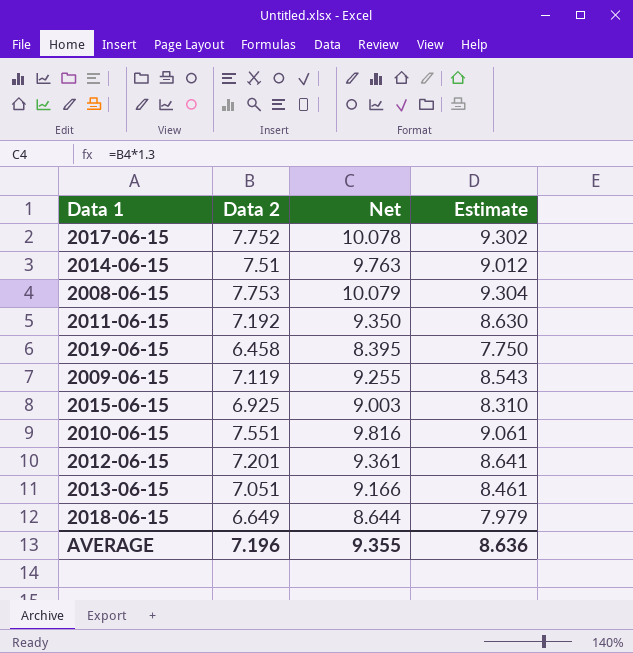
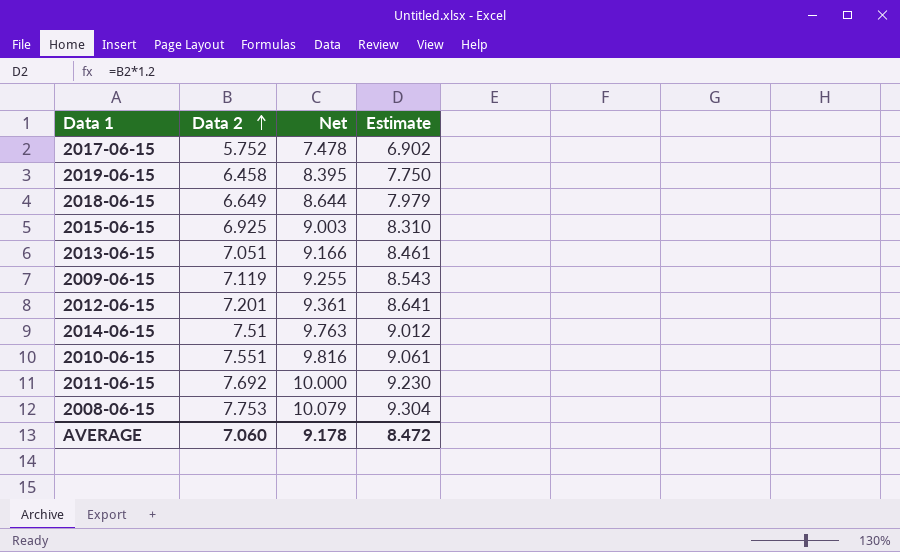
row order: none -> Data 2 ascending
2017-06-15 | Data 2: 7.752 -> 5.752
2017-06-15 | Net: 10.078 -> 7.478
2017-06-15 | Estimate: 9.302 -> 6.902
2011-06-15 | Data 2: 7.192 -> 7.692
2011-06-15 | Net: 9.350 -> 10.000
2011-06-15 | Estimate: 8.630 -> 9.230
AVERAGE | Data 2: 7.196 -> 7.060
AVERAGE | Net: 9.355 -> 9.178
AVERAGE | Estimate: 8.636 -> 8.472

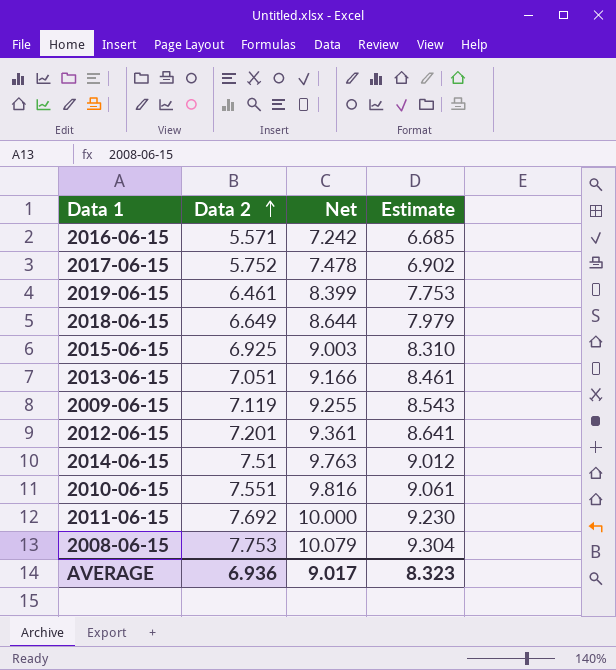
row 2016-06-15: none -> 5.571 | 7.242 | 6.685
2019-06-15 | Data 2: 6.458 -> 6.461
2019-06-15 | Net: 8.395 -> 8.399
2019-06-15 | Estimate: 7.750 -> 7.753
AVERAGE | Data 2: 7.060 -> 6.936
AVERAGE | Net: 9.178 -> 9.017
AVERAGE | Estimate: 8.472 -> 8.323

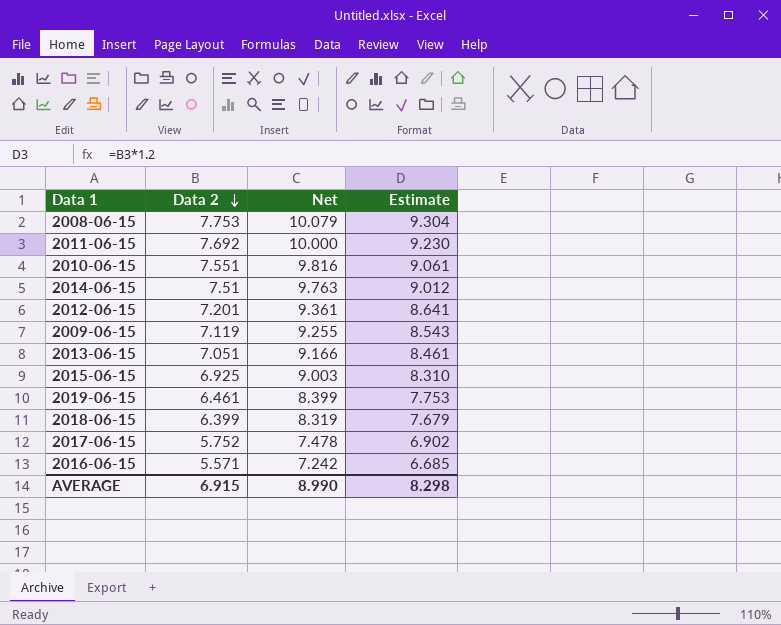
row order: Data 2 ascending -> Data 2 descending
2018-06-15 | Data 2: 6.649 -> 6.399
2018-06-15 | Net: 8.644 -> 8.319
2018-06-15 | Estimate: 7.979 -> 7.679
AVERAGE | Data 2: 6.936 -> 6.915
AVERAGE | Net: 9.017 -> 8.990
AVERAGE | Estimate: 8.323 -> 8.298

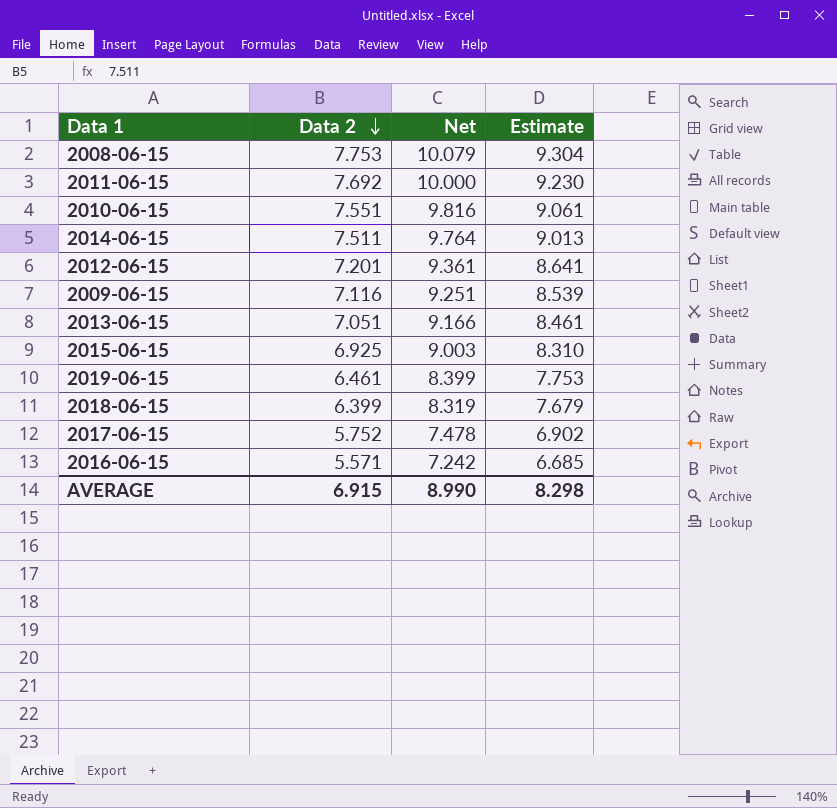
2014-06-15 | Data 2: 7.51 -> 7.511
2014-06-15 | Net: 9.763 -> 9.764
2014-06-15 | Estimate: 9.012 -> 9.013
2009-06-15 | Data 2: 7.119 -> 7.116
2009-06-15 | Net: 9.255 -> 9.251
2009-06-15 | Estimate: 8.543 -> 8.539

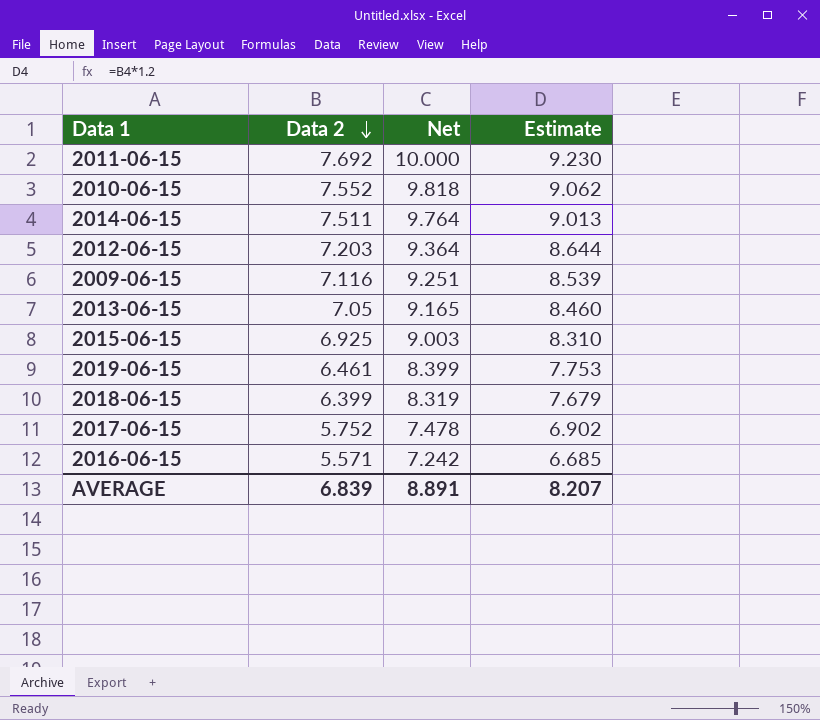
row 2008-06-15: 7.753 | 10.079 | 9.304 -> none
2010-06-15 | Data 2: 7.551 -> 7.552
2010-06-15 | Net: 9.816 -> 9.818
2010-06-15 | Estimate: 9.061 -> 9.062
2012-06-15 | Data 2: 7.201 -> 7.203
2012-06-15 | Net: 9.361 -> 9.364
2012-06-15 | Estimate: 8.641 -> 8.644
2013-06-15 | Data 2: 7.051 -> 7.05
2013-06-15 | Net: 9.166 -> 9.165
2013-06-15 | Estimate: 8.461 -> 8.460
AVERAGE | Data 2: 6.915 -> 6.839
AVERAGE | Net: 8.990 -> 8.891
AVERAGE | Estimate: 8.298 -> 8.207

